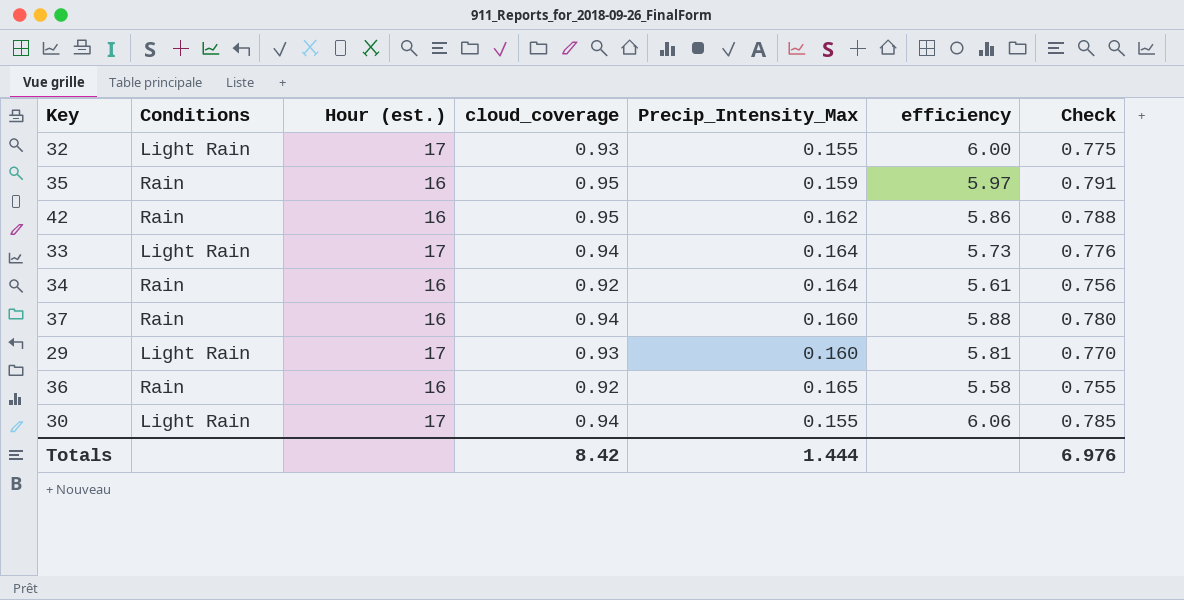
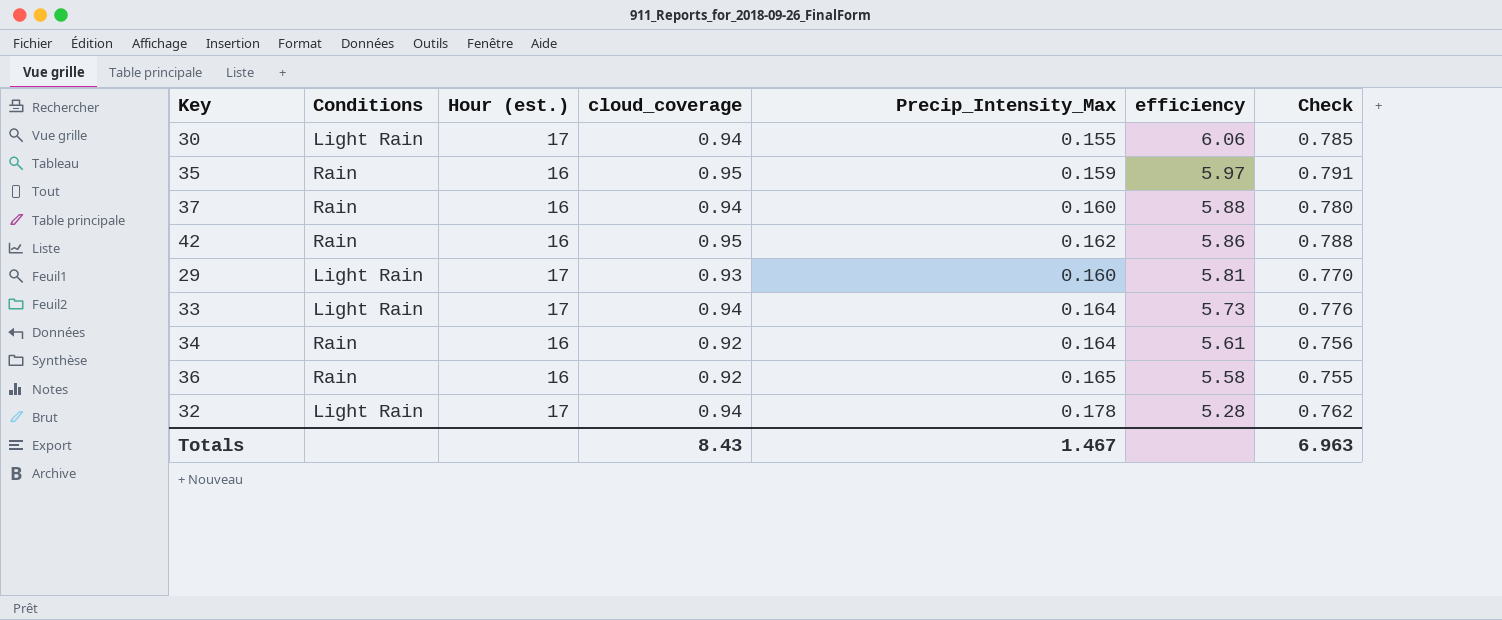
row order: none -> efficiency descending
32 | cloud_coverage: 0.93 -> 0.94
32 | Precip_Intensity_Max: 0.155 -> 0.178
32 | efficiency: 6.00 -> 5.28
32 | Check: 0.775 -> 0.762
Totals | cloud_coverage: 8.42 -> 8.43
Totals | Precip_Intensity_Max: 1.444 -> 1.467
Totals | Check: 6.976 -> 6.963

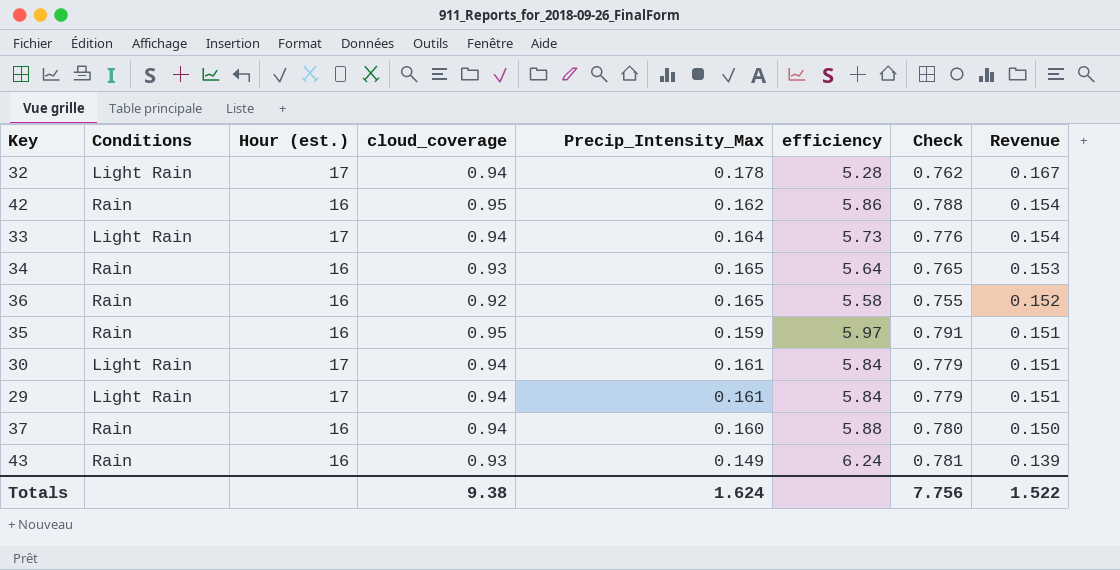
row order: efficiency descending -> Revenue descending
column Revenue | formula: none -> [cloud_coverage] * [Precip_Intensity_Max]
34 | cloud_coverage: 0.92 -> 0.93
34 | Precip_Intensity_Max: 0.164 -> 0.165
34 | efficiency: 5.61 -> 5.64
34 | Check: 0.756 -> 0.765
30 | Precip_Intensity_Max: 0.155 -> 0.161
30 | efficiency: 6.06 -> 5.84
30 | Check: 0.785 -> 0.779
29 | cloud_coverage: 0.93 -> 0.94
29 | Precip_Intensity_Max: 0.160 -> 0.161
29 | efficiency: 5.81 -> 5.84
29 | Check: 0.770 -> 0.779
row 43: none -> Rain | 16 | 0.93 | 0.149 | 6.24 | 0.781 | 0.139
Totals | cloud_coverage: 8.43 -> 9.38
Totals | Precip_Intensity_Max: 1.467 -> 1.624
Totals | Check: 6.963 -> 7.756

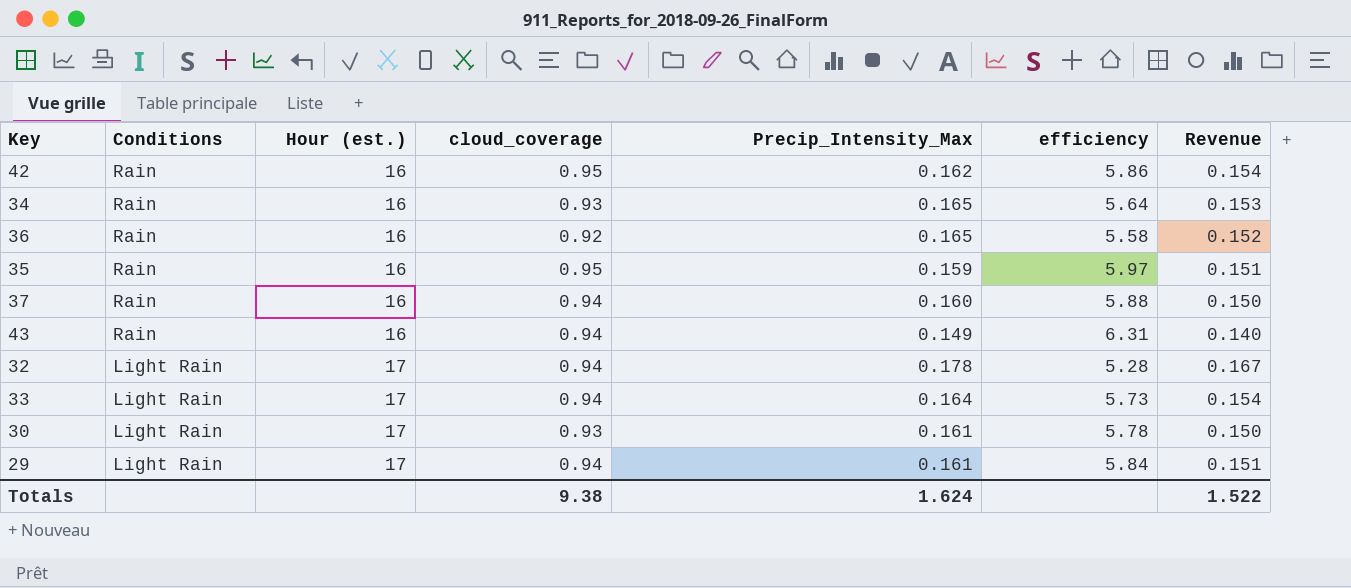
row order: Revenue descending -> Conditions descending
column Check | formula: [cloud_coverage] - [Precip_Intensity_Max] -> none
43 | cloud_coverage: 0.93 -> 0.94
43 | efficiency: 6.24 -> 6.31
43 | Revenue: 0.139 -> 0.140
30 | cloud_coverage: 0.94 -> 0.93
30 | efficiency: 5.84 -> 5.78
30 | Revenue: 0.151 -> 0.150

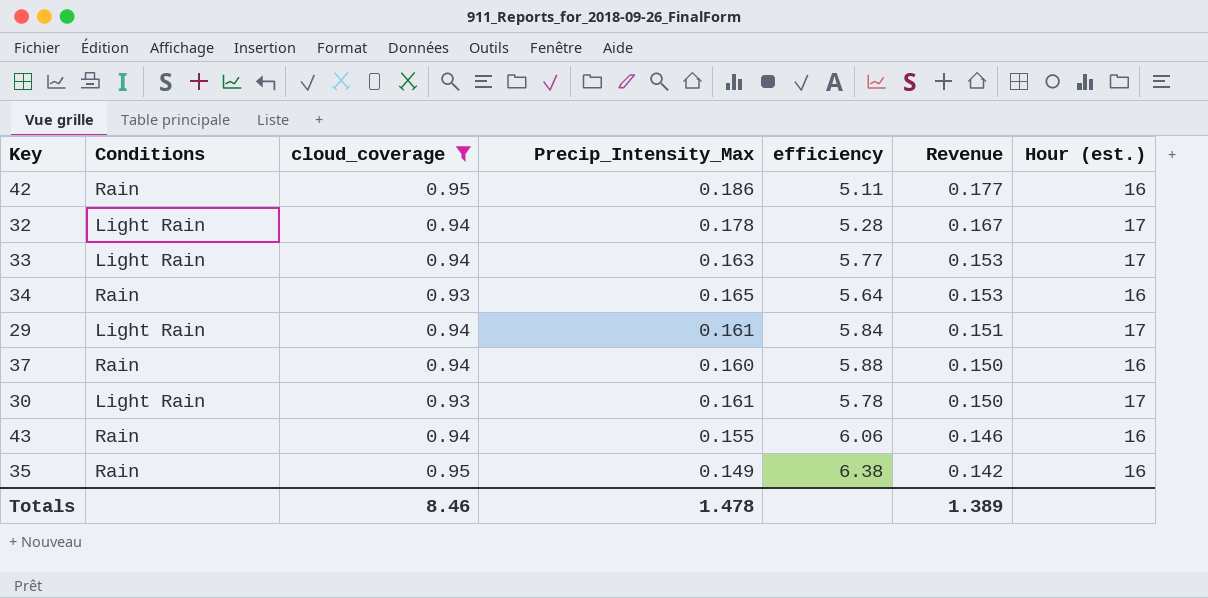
filter: none -> cloud_coverage != 0.92
row order: Conditions descending -> Revenue descending
column Hour (est.) | position: 3 -> 7
42 | Precip_Intensity_Max: 0.162 -> 0.186
42 | efficiency: 5.86 -> 5.11
42 | Revenue: 0.154 -> 0.177
33 | Precip_Intensity_Max: 0.164 -> 0.163
33 | efficiency: 5.73 -> 5.77
33 | Revenue: 0.154 -> 0.153
43 | Precip_Intensity_Max: 0.149 -> 0.155
43 | efficiency: 6.31 -> 6.06
43 | Revenue: 0.140 -> 0.146
35 | Precip_Intensity_Max: 0.159 -> 0.149
35 | efficiency: 5.97 -> 6.38
35 | Revenue: 0.151 -> 0.142
Totals | cloud_coverage: 9.38 -> 8.46
Totals | Precip_Intensity_Max: 1.624 -> 1.478
Totals | Revenue: 1.522 -> 1.389

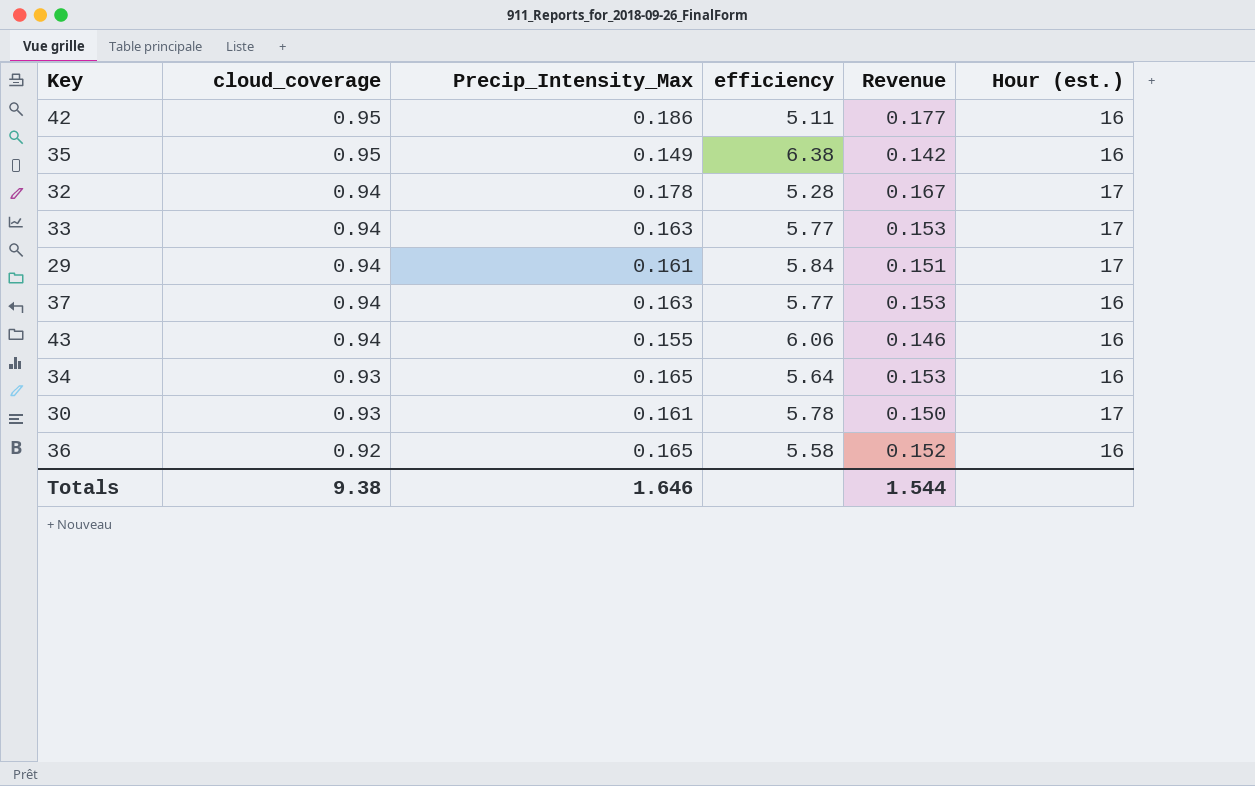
filter: cloud_coverage != 0.92 -> none
row order: Revenue descending -> cloud_coverage descending
column Conditions | position: 2 -> none
37 | Precip_Intensity_Max: 0.160 -> 0.163
37 | efficiency: 5.88 -> 5.77
37 | Revenue: 0.150 -> 0.153
Totals | cloud_coverage: 8.46 -> 9.38
Totals | Precip_Intensity_Max: 1.478 -> 1.646
Totals | Revenue: 1.389 -> 1.544

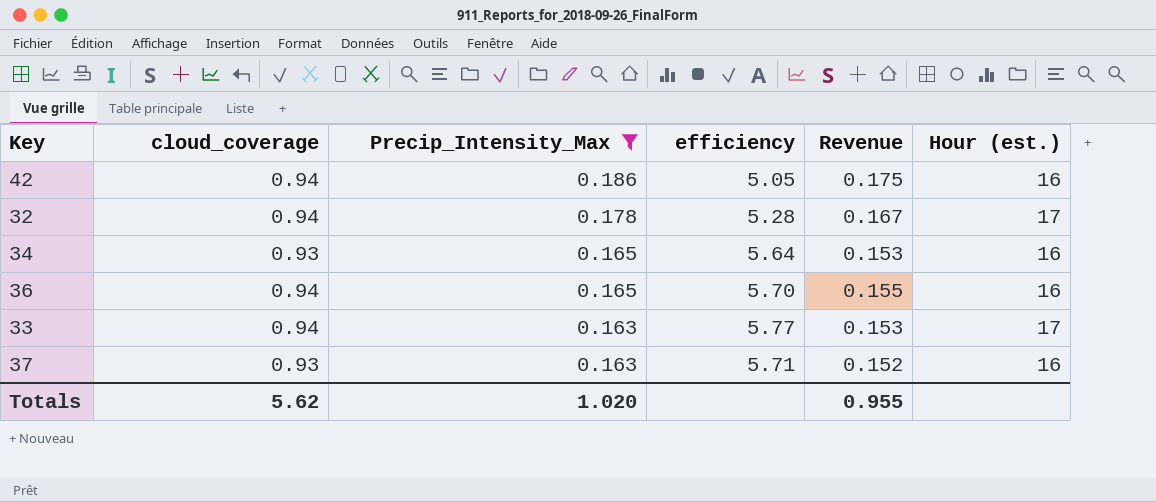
filter: none -> Precip_Intensity_Max >= 0.163
row order: cloud_coverage descending -> Precip_Intensity_Max descending
42 | cloud_coverage: 0.95 -> 0.94
42 | efficiency: 5.11 -> 5.05
42 | Revenue: 0.177 -> 0.175
36 | cloud_coverage: 0.92 -> 0.94
36 | efficiency: 5.58 -> 5.70
36 | Revenue: 0.152 -> 0.155
37 | cloud_coverage: 0.94 -> 0.93
37 | efficiency: 5.77 -> 5.71
37 | Revenue: 0.153 -> 0.152
Totals | cloud_coverage: 9.38 -> 5.62
Totals | Precip_Intensity_Max: 1.646 -> 1.020
Totals | Revenue: 1.544 -> 0.955

